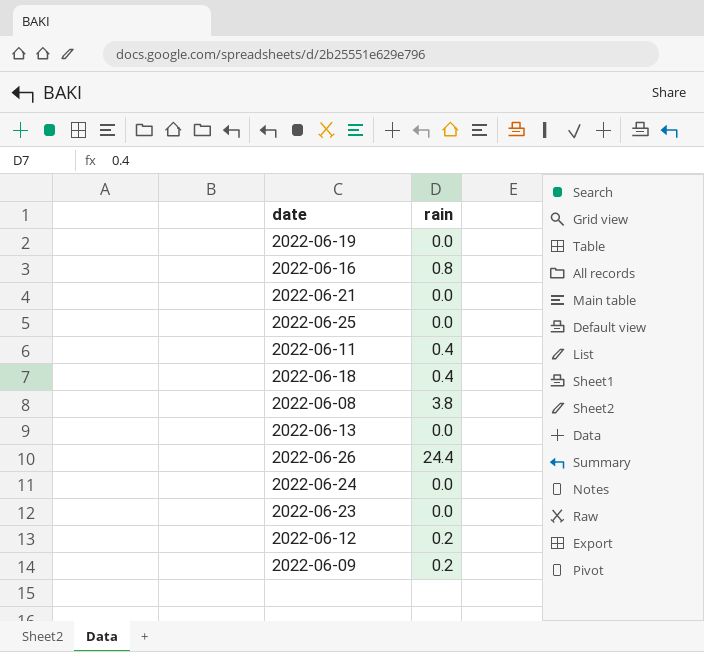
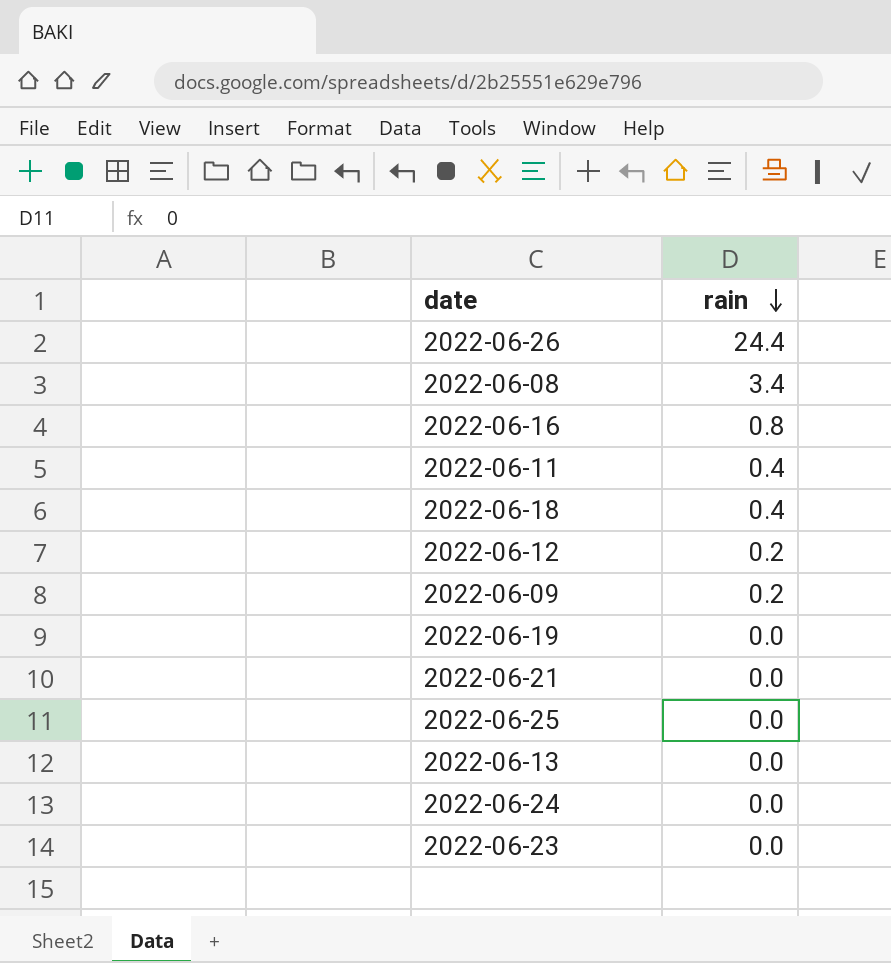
row order: none -> rain descending
2022-06-08 | rain: 3.8 -> 3.4

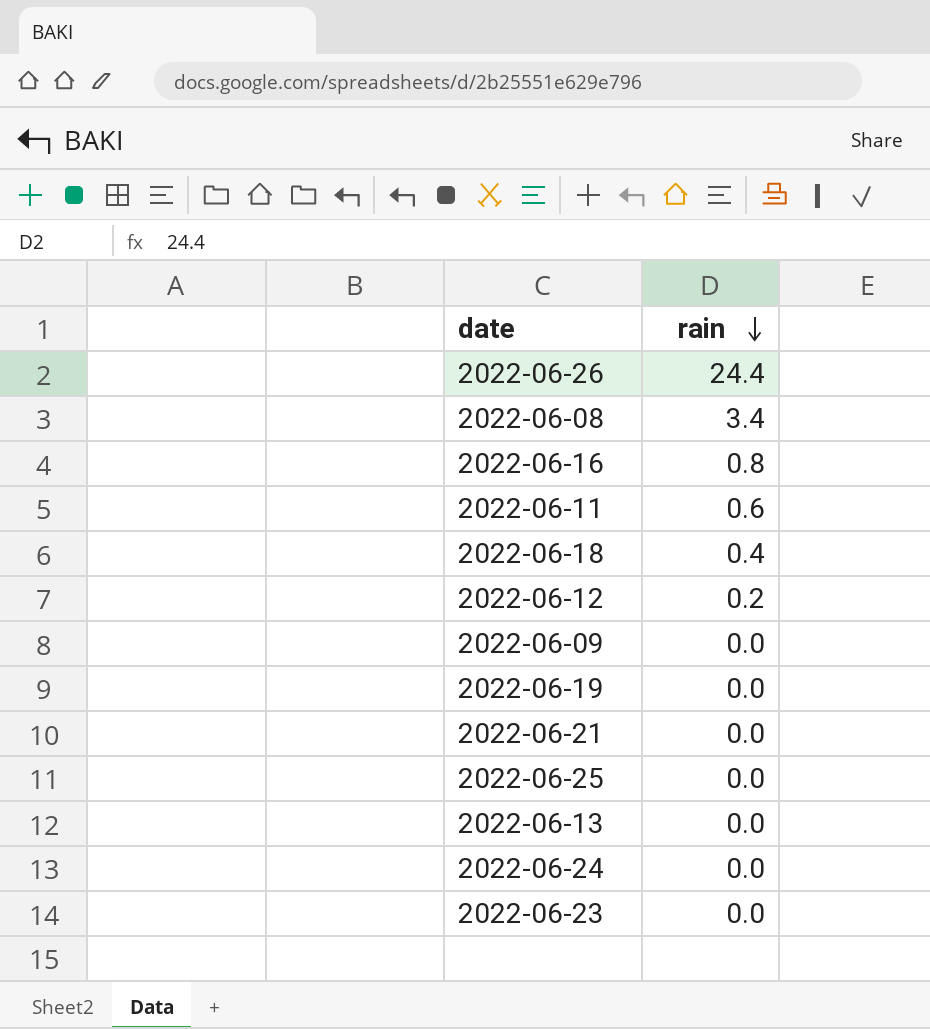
2022-06-11 | rain: 0.4 -> 0.6
2022-06-09 | rain: 0.2 -> 0.0

